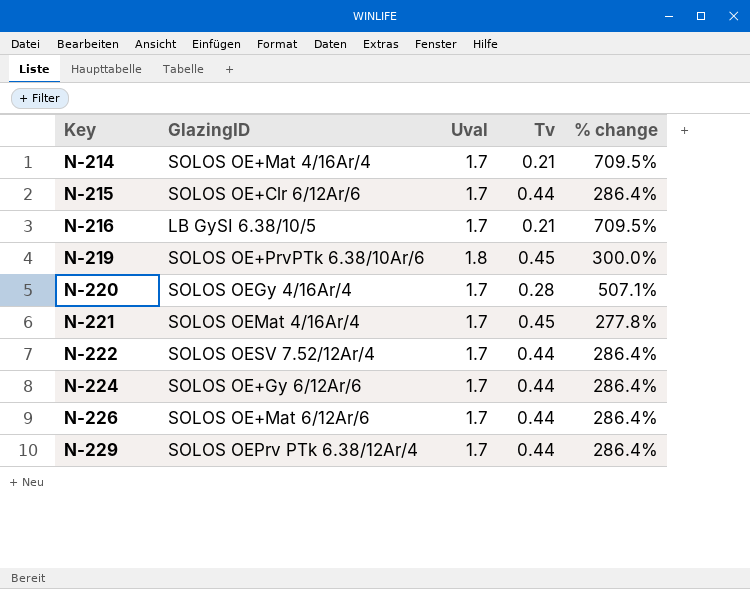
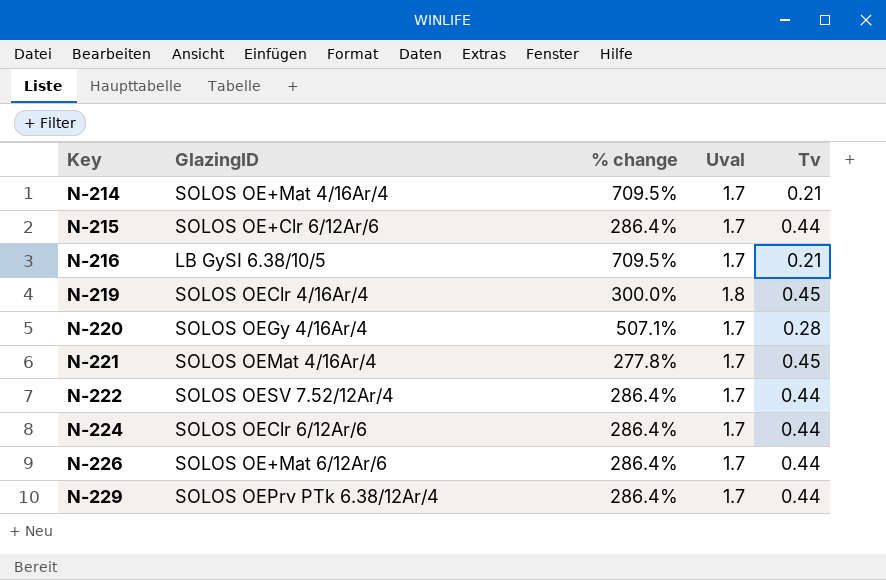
column % change | position: 5 -> 3
N-219 | GlazingID: SOLOS OE+PrvPTk 6.38/10Ar/6 -> SOLOS OEClr 4/16Ar/4
N-224 | GlazingID: SOLOS OE+Gy 6/12Ar/6 -> SOLOS OEClr 6/12Ar/6

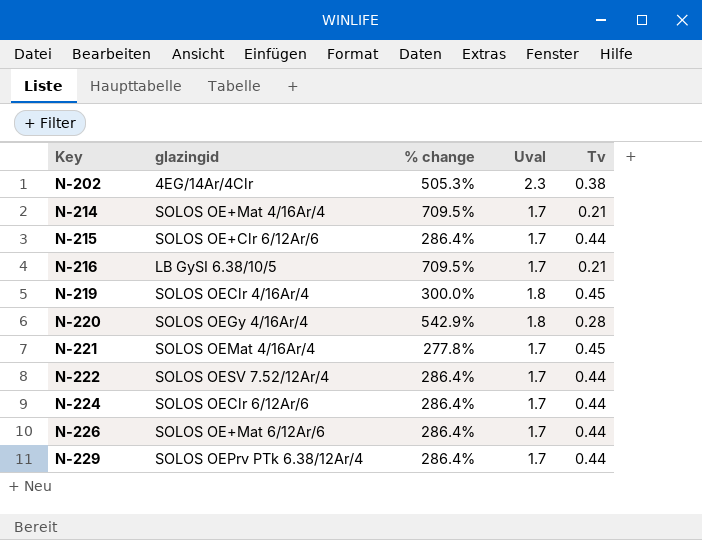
column name: GlazingID -> glazingid
row N-202: none -> 4EG/14Ar/4Clr | 505.3% | 2.3 | 0.38
N-220 | % change: 507.1% -> 542.9%
N-220 | Uval: 1.7 -> 1.8

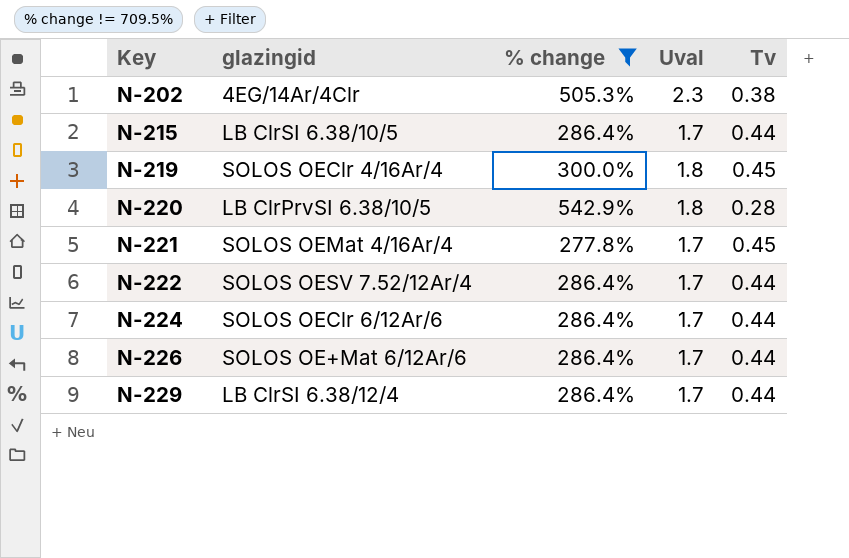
filter: none -> % change != 709.5%
N-215 | glazingid: SOLOS OE+Clr 6/12Ar/6 -> LB ClrSI 6.38/10/5
N-220 | glazingid: SOLOS OEGy 4/16Ar/4 -> LB ClrPrvSI 6.38/10/5
N-229 | glazingid: SOLOS OEPrv PTk 6.38/12Ar/4 -> LB ClrSI 6.38/12/4

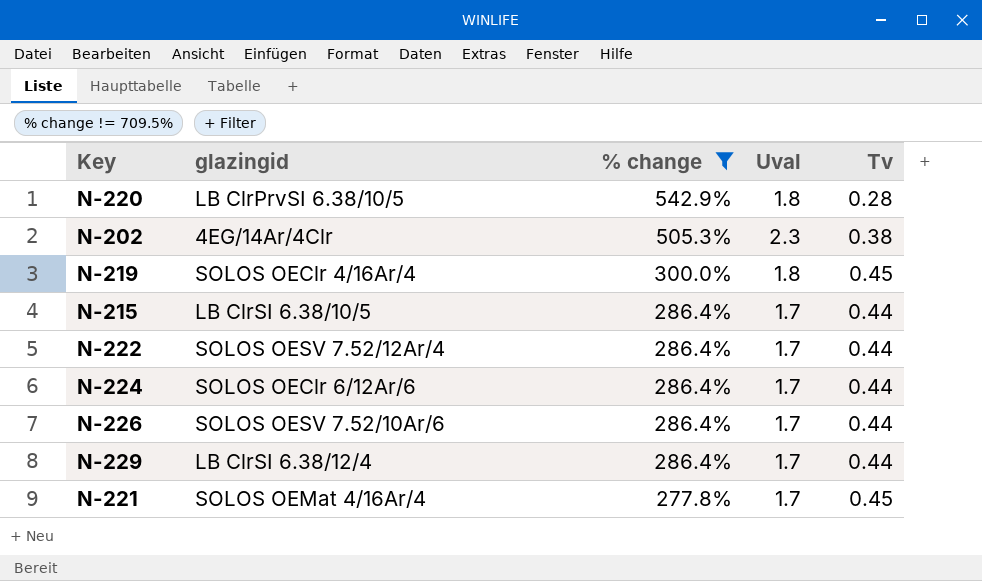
row order: Key ascending -> % change descending
N-226 | glazingid: SOLOS OE+Mat 6/12Ar/6 -> SOLOS OESV 7.52/10Ar/6

